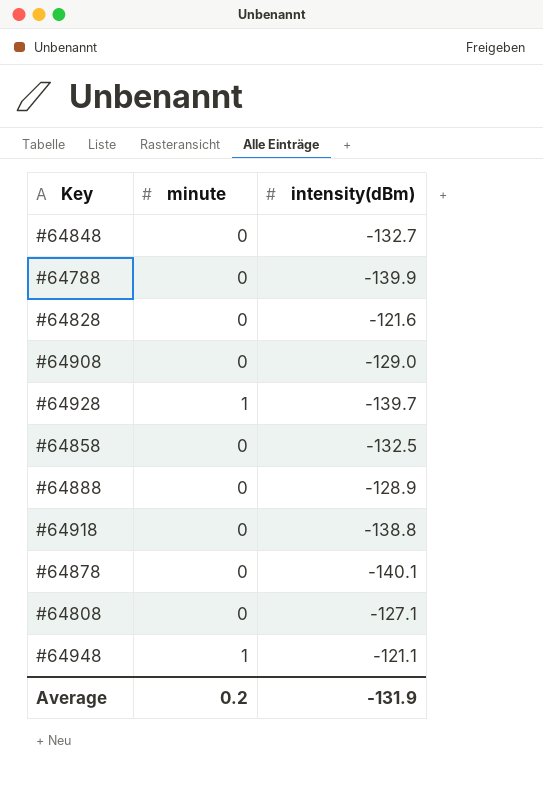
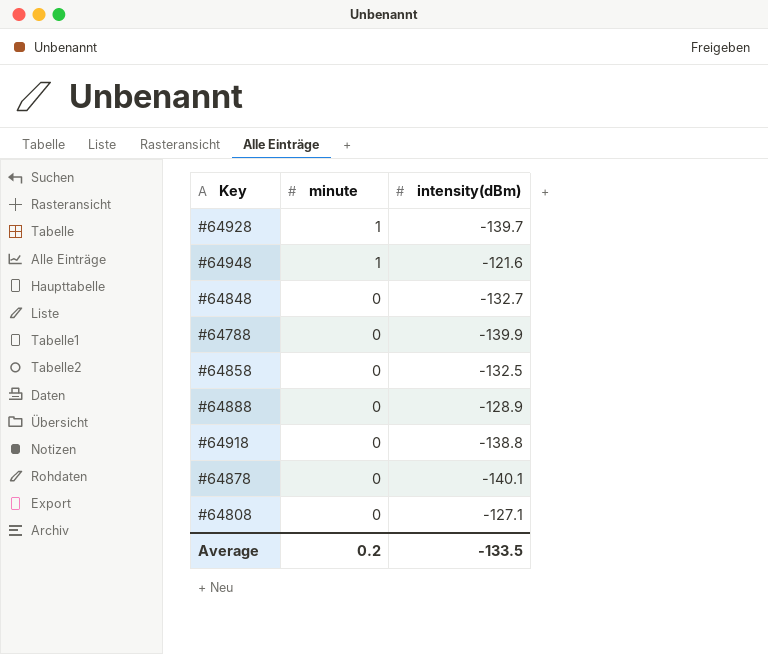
row order: none -> minute descending
row #64828: 0 | -121.6 -> none
row #64908: 0 | -129.0 -> none
#64948 | intensity(dBm): -121.1 -> -121.6
Average | intensity(dBm): -131.9 -> -133.5

